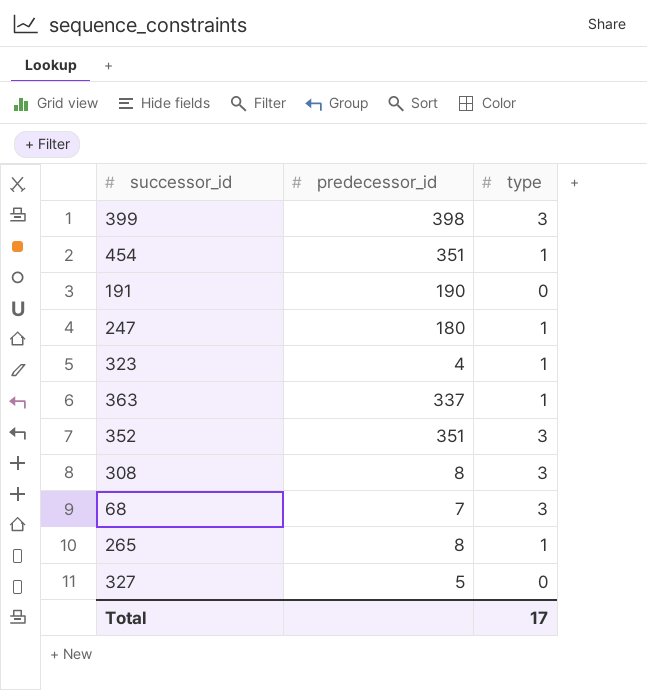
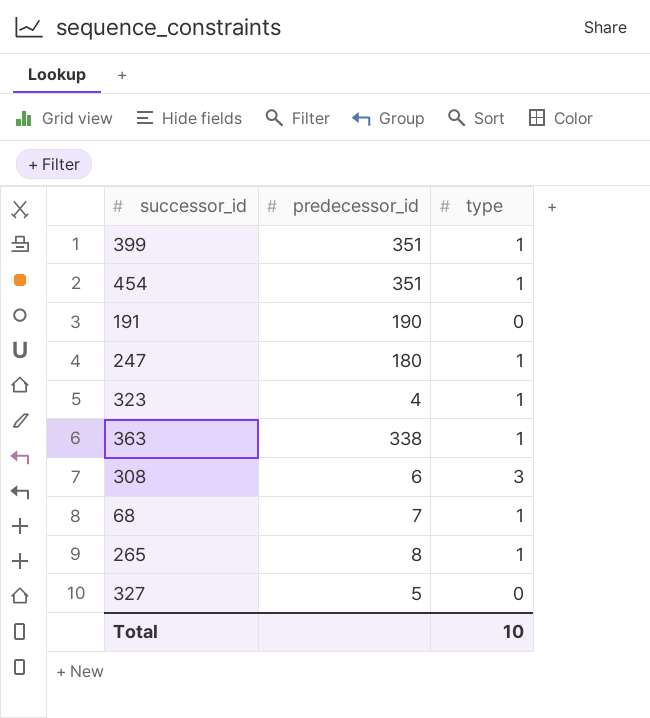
row 352: 351 | 3 -> none
399 | predecessor_id: 398 -> 351
399 | type: 3 -> 1
363 | predecessor_id: 337 -> 338
308 | predecessor_id: 8 -> 6
68 | type: 3 -> 1
Total | type: 17 -> 10

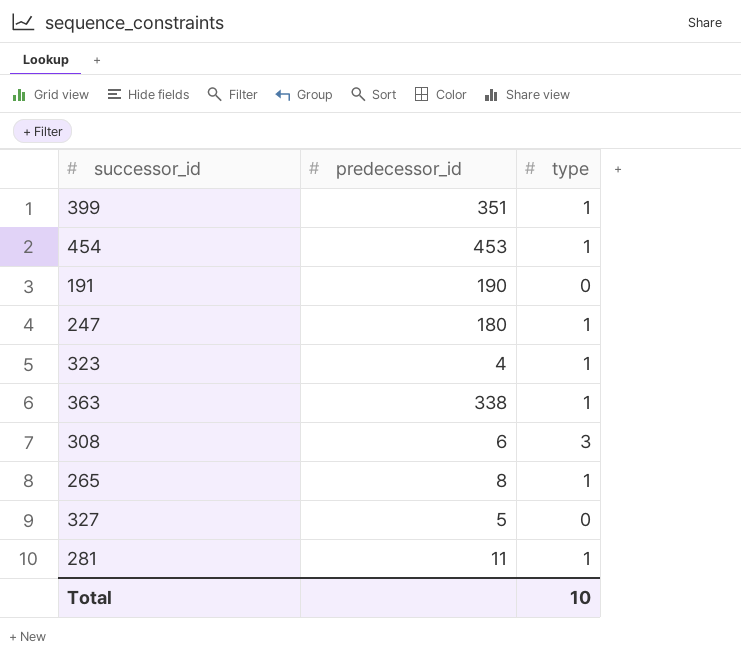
row 68: 7 | 1 -> none
454 | predecessor_id: 351 -> 453
row 281: none -> 11 | 1

